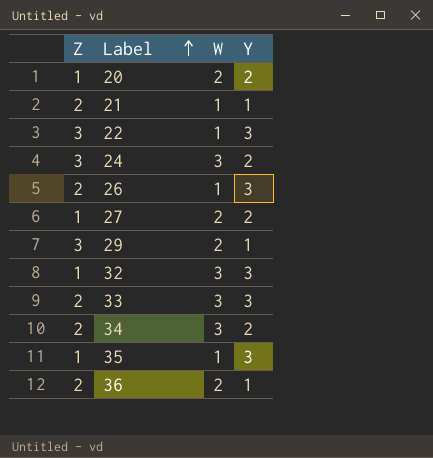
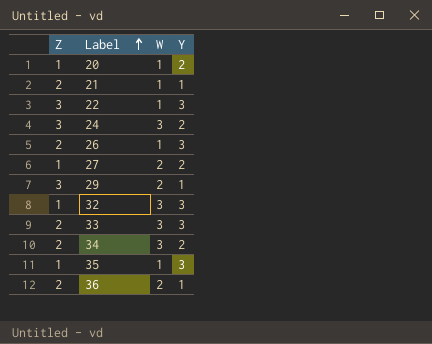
20 | W: 2 -> 1

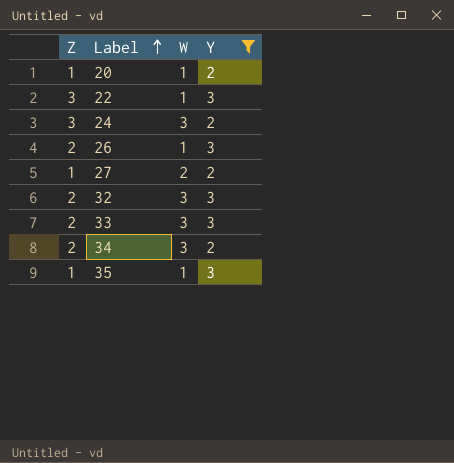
filter: none -> Y != 1
32 | Z: 1 -> 2

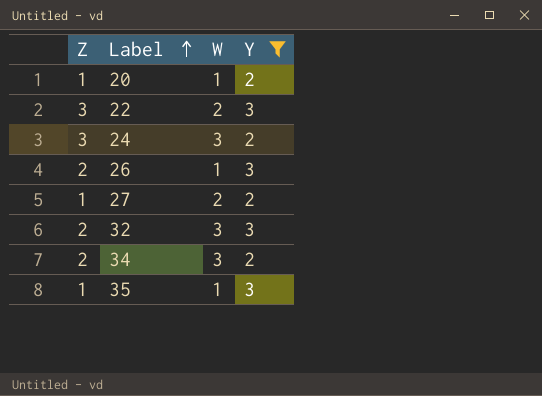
row 33: 2 | 3 | 3 -> none
22 | W: 1 -> 2

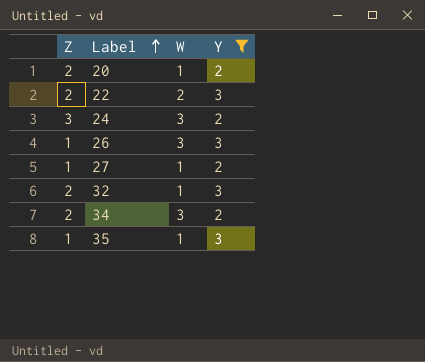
20 | Z: 1 -> 2
22 | Z: 3 -> 2
26 | Z: 2 -> 1
26 | W: 1 -> 3
27 | W: 2 -> 1
32 | W: 3 -> 1

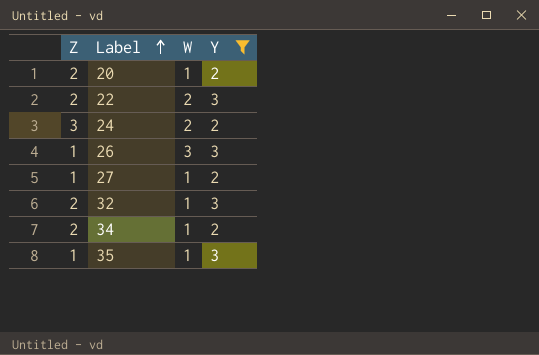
24 | W: 3 -> 2
34 | W: 3 -> 1

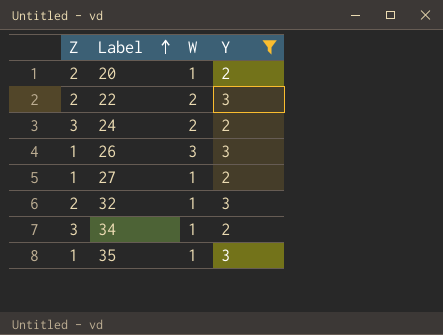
34 | Z: 2 -> 3

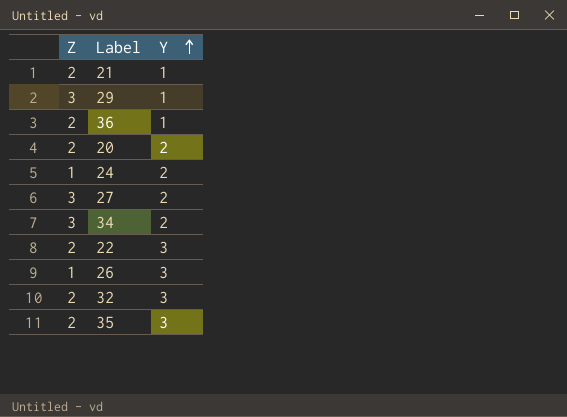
filter: Y != 1 -> none
row order: Label ascending -> Y ascending
column W | position: 3 -> none
24 | Z: 3 -> 1
27 | Z: 1 -> 3
35 | Z: 1 -> 2

